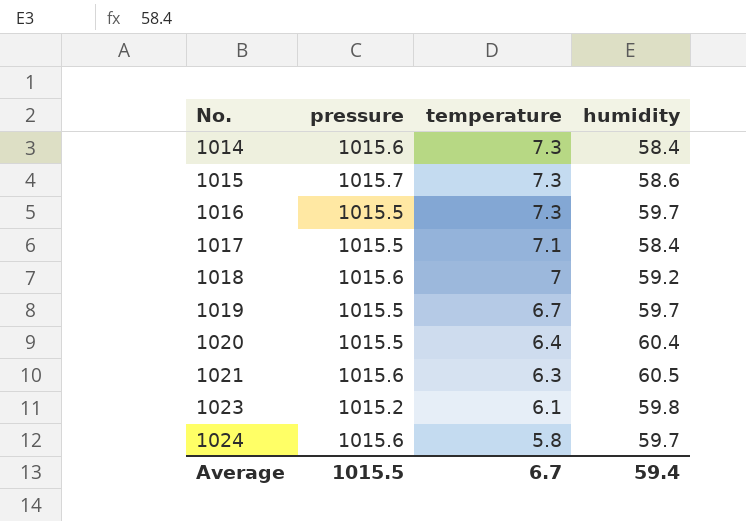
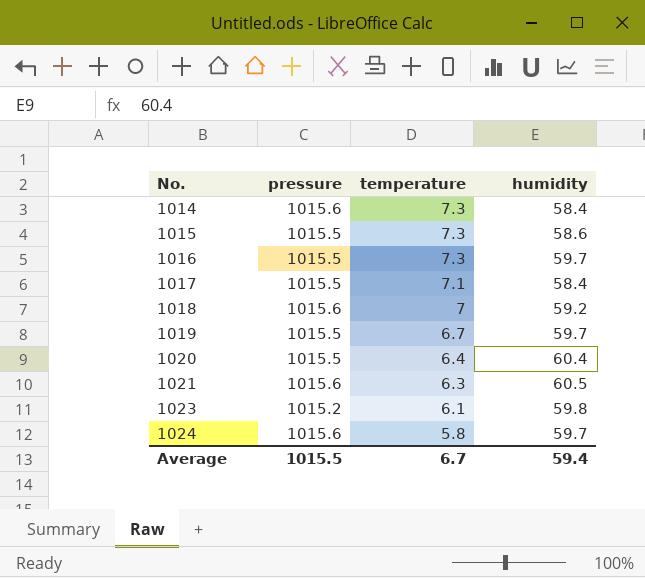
1015 | pressure: 1015.7 -> 1015.5

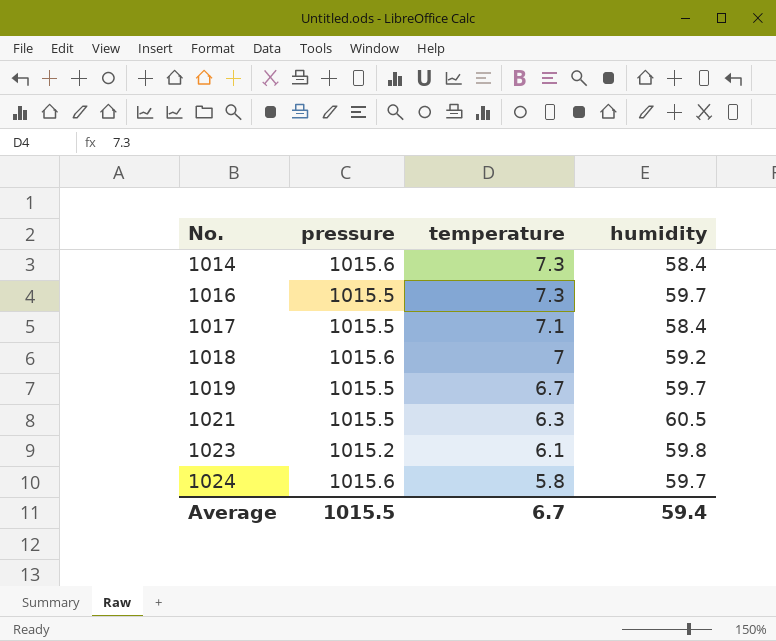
row 1015: 1015.5 | 7.3 | 58.6 -> none
row 1020: 1015.5 | 6.4 | 60.4 -> none
1021 | pressure: 1015.6 -> 1015.5

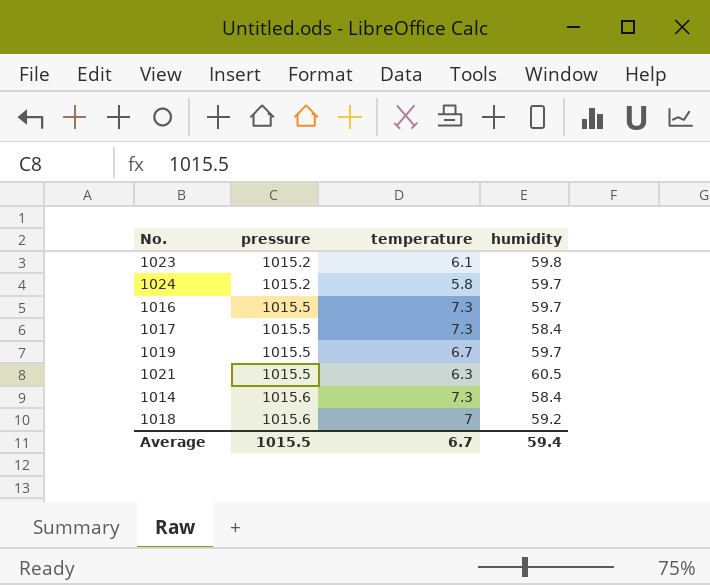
row order: No. ascending -> pressure ascending
1024 | pressure: 1015.6 -> 1015.2
1017 | temperature: 7.1 -> 7.3

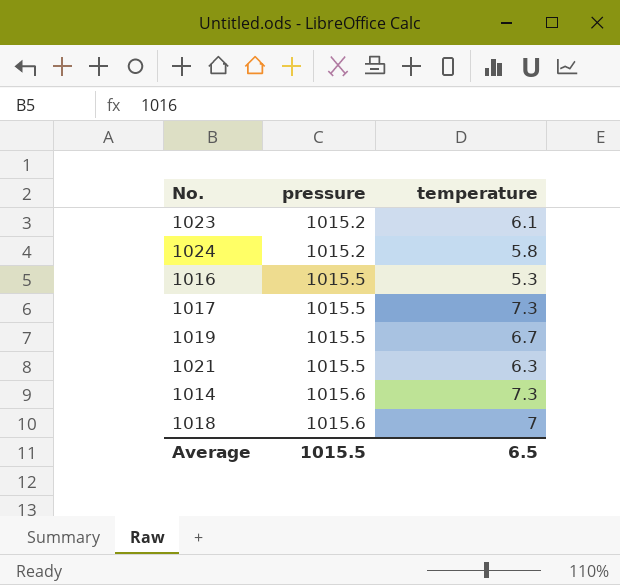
column humidity | position: 4 -> none
1016 | temperature: 7.3 -> 5.3
Average | temperature: 6.7 -> 6.5

